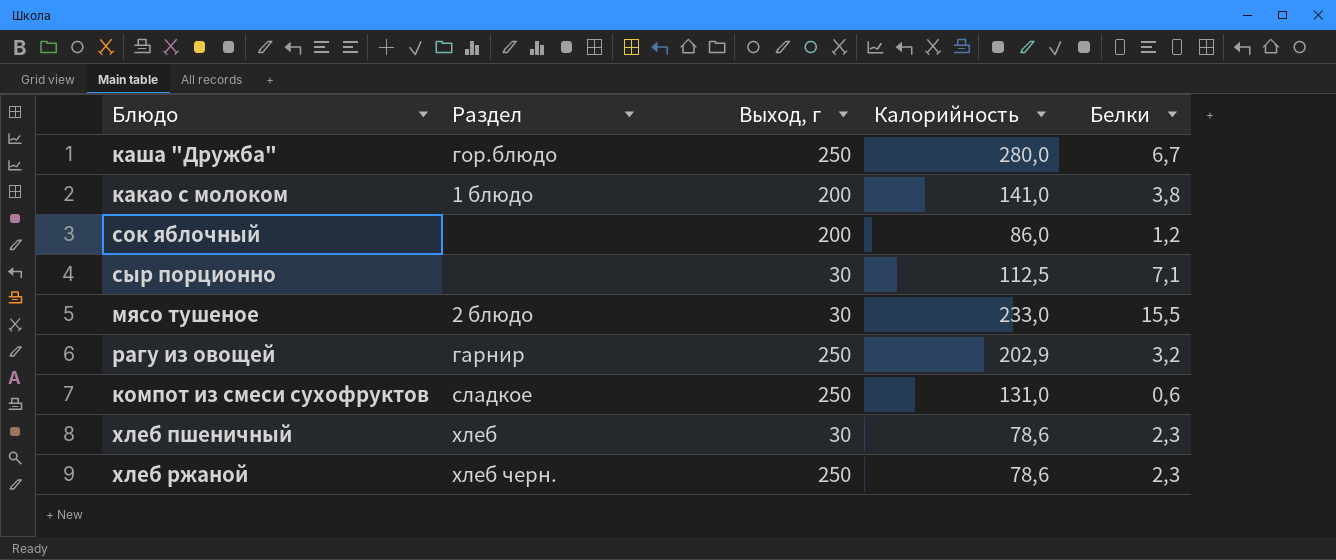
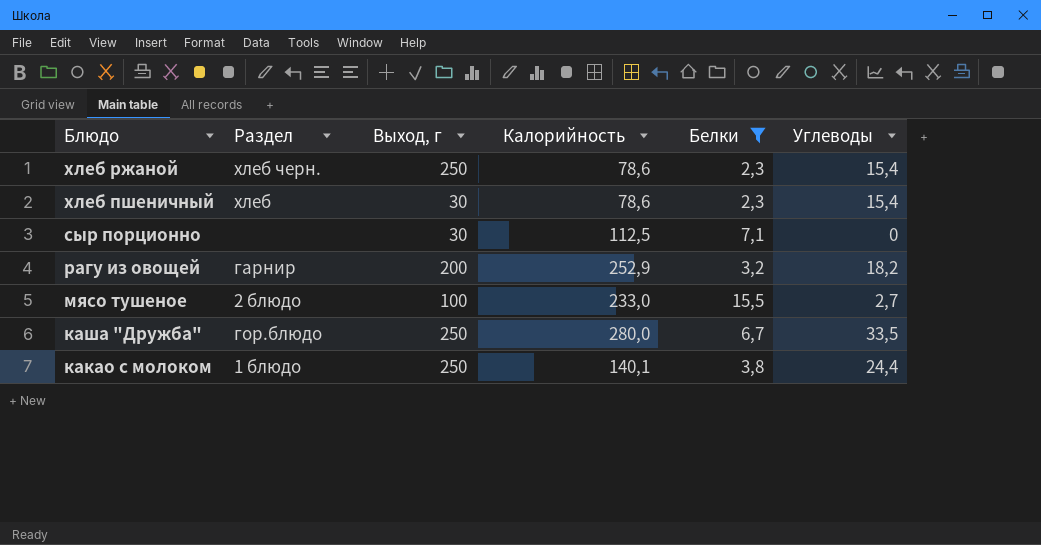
filter: none -> Белки >= 2,3
row order: none -> Блюдо descending
column Углеводы | position: none -> 6
рагу из овощей | Выход, г: 250 -> 200
рагу из овощей | Калорийность: 202,9 -> 252,9
мясо тушеное | Выход, г: 30 -> 100
какао с молоком | Выход, г: 200 -> 250
какао с молоком | Калорийность: 141,0 -> 140,1

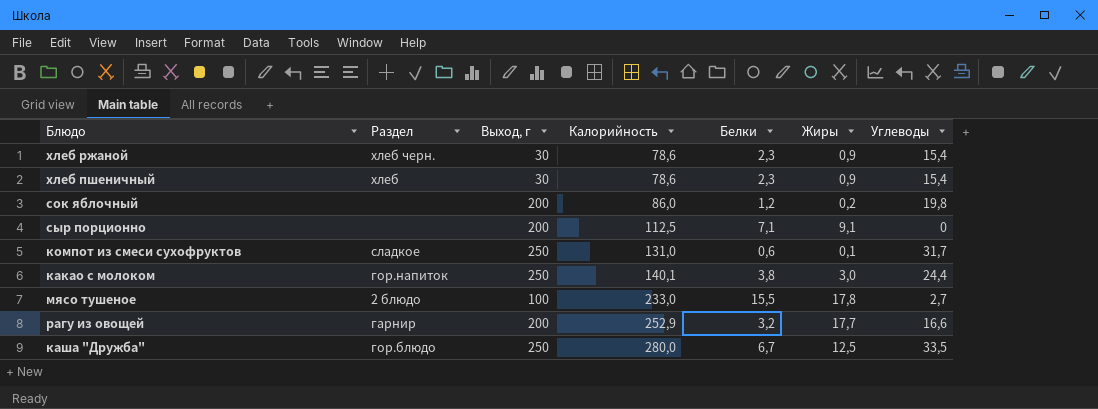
filter: Белки >= 2,3 -> none
row order: Блюдо descending -> Калорийность ascending
column Жиры | position: none -> 6
хлеб ржаной | Выход, г: 250 -> 30
сыр порционно | Выход, г: 30 -> 200
какао с молоком | Раздел: 1 блюдо -> гор.напиток
рагу из овощей | Углеводы: 18,2 -> 16,6

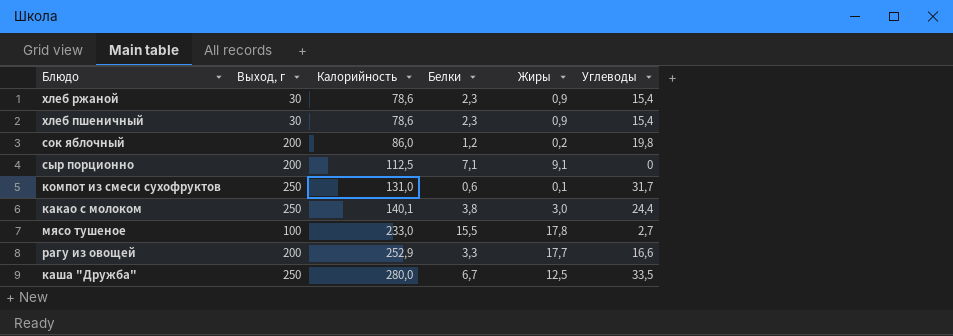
column Раздел | position: 2 -> none
рагу из овощей | Белки: 3,2 -> 3,3

